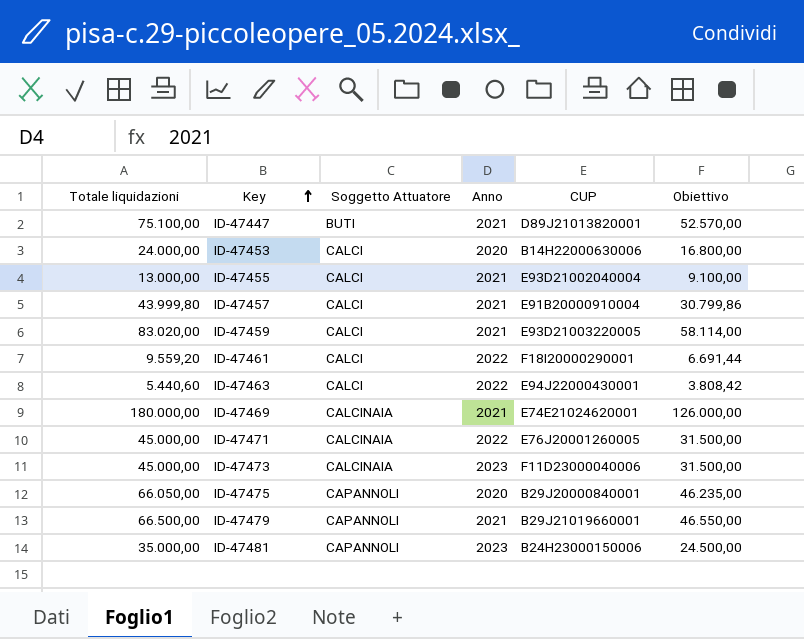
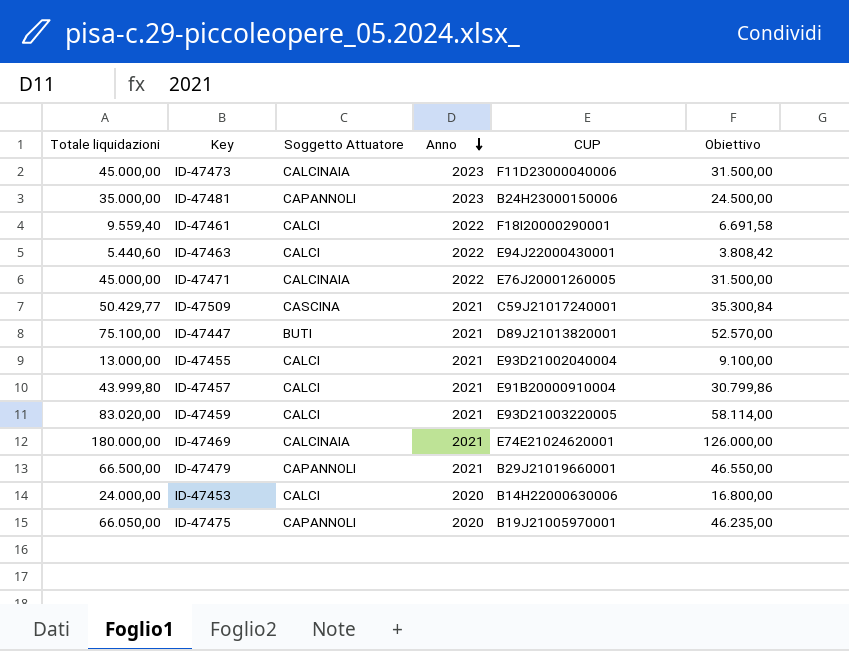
row order: Key ascending -> Anno descending
ID-47461 | Totale liquidazioni: 9.559,20 -> 9.559,40
ID-47461 | Obiettivo: 6.691,44 -> 6.691,58
row ID-47509: none -> 50.429,77 | CASCINA | 2021 | C59J21017240001 | 35.300,84
ID-47475 | CUP: B29J20000840001 -> B19J21005970001

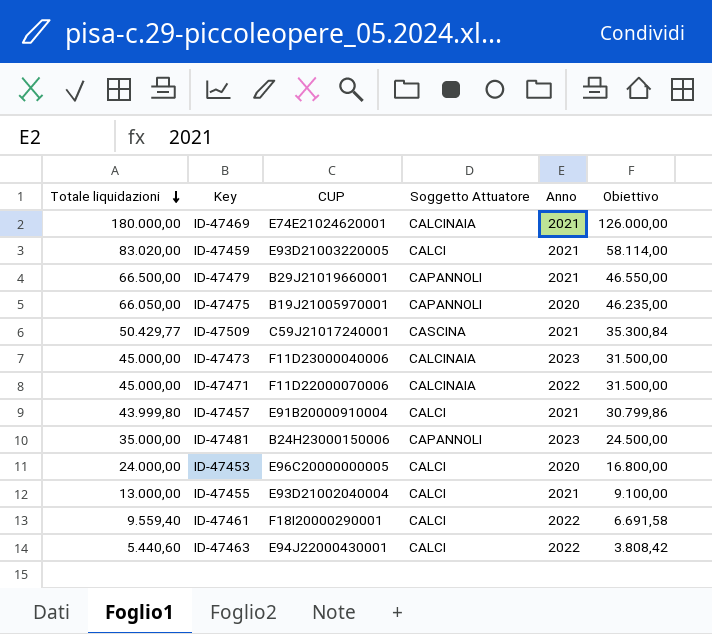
row order: Anno descending -> Totale liquidazioni descending
column CUP | position: 5 -> 3
row ID-47447: 75.100,00 | BUTI | 2021 | D89J21013820001 | 52.570,00 -> none
ID-47471 | CUP: E76J20001260005 -> F11D22000070006
ID-47453 | CUP: B14H22000630006 -> E96C20000000005

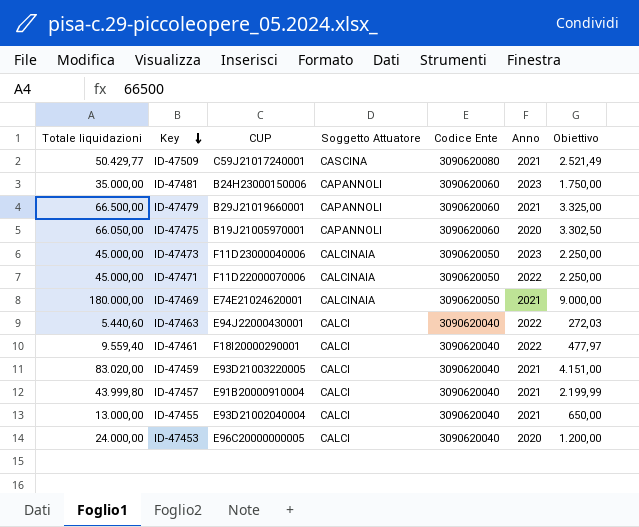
row order: Totale liquidazioni descending -> Key descending
column Codice Ente | position: none -> 5
column Obiettivo | formula: [Totale liquidazioni] * 0,7 -> [Totale liquidazioni] * 0,05

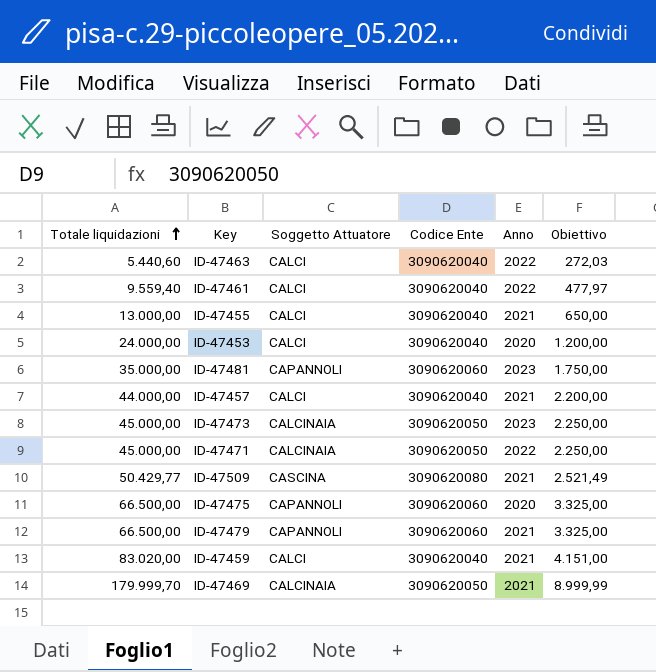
row order: Key descending -> Totale liquidazioni ascending
column CUP | position: 3 -> none
ID-47457 | Totale liquidazioni: 43.999,80 -> 44.000,00
ID-47457 | Obiettivo: 2.199,99 -> 2.200,00
ID-47475 | Totale liquidazioni: 66.050,00 -> 66.500,00
ID-47475 | Obiettivo: 3.302,50 -> 3.325,00
ID-47469 | Totale liquidazioni: 180.000,00 -> 179.999,70
ID-47469 | Obiettivo: 9.000,00 -> 8.999,99

